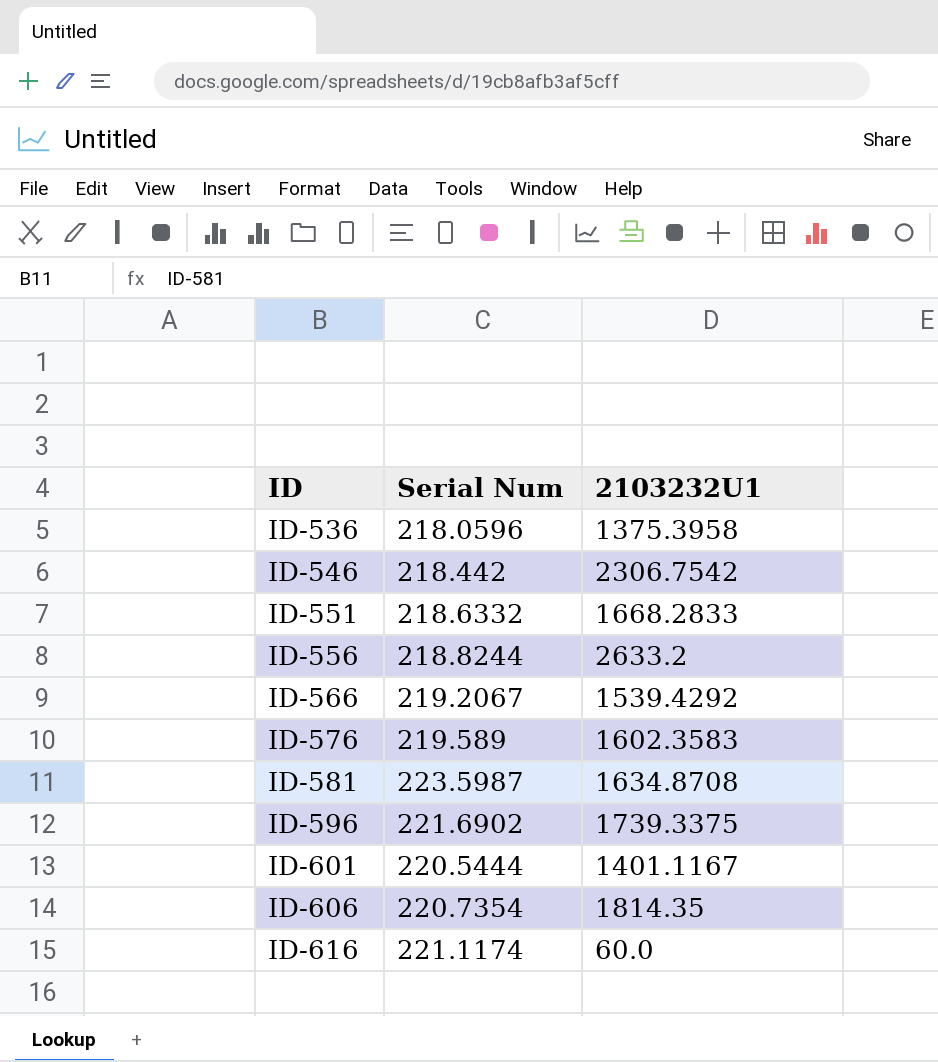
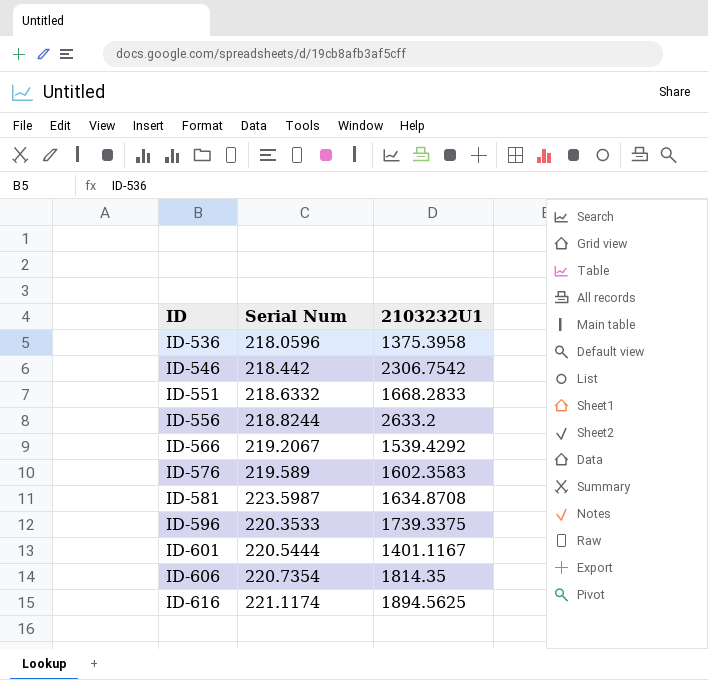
ID-596 | Serial Num: 221.6902 -> 220.3533
ID-616 | 2103232U1: 60.0 -> 1894.5625

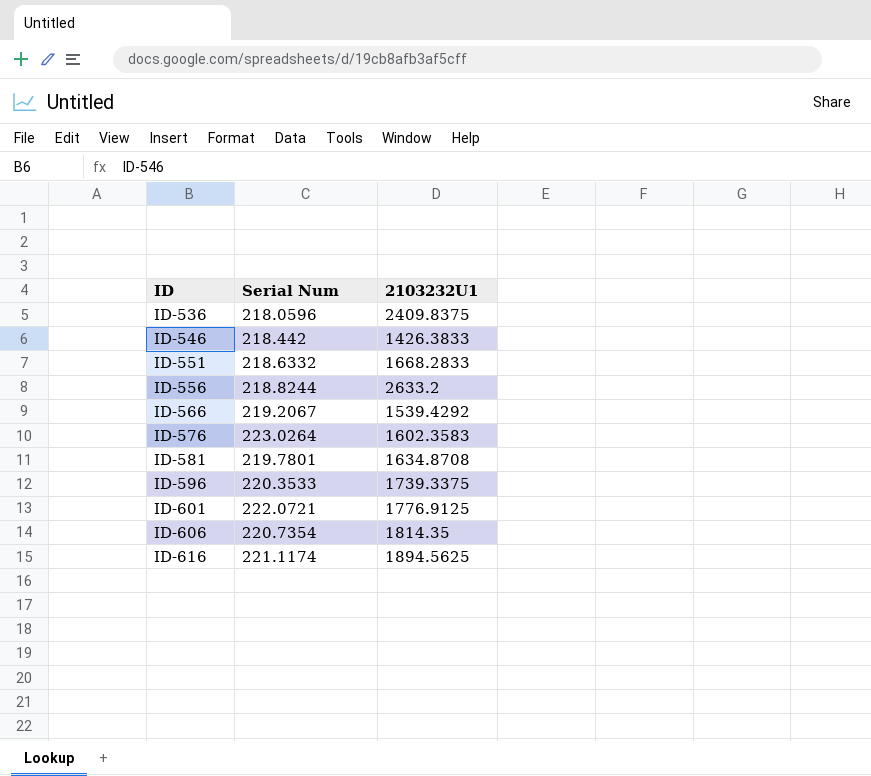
ID-536 | 2103232U1: 1375.3958 -> 2409.8375
ID-546 | 2103232U1: 2306.7542 -> 1426.3833
ID-576 | Serial Num: 219.589 -> 223.0264
ID-581 | Serial Num: 223.5987 -> 219.7801
ID-601 | Serial Num: 220.5444 -> 222.0721
ID-601 | 2103232U1: 1401.1167 -> 1776.9125

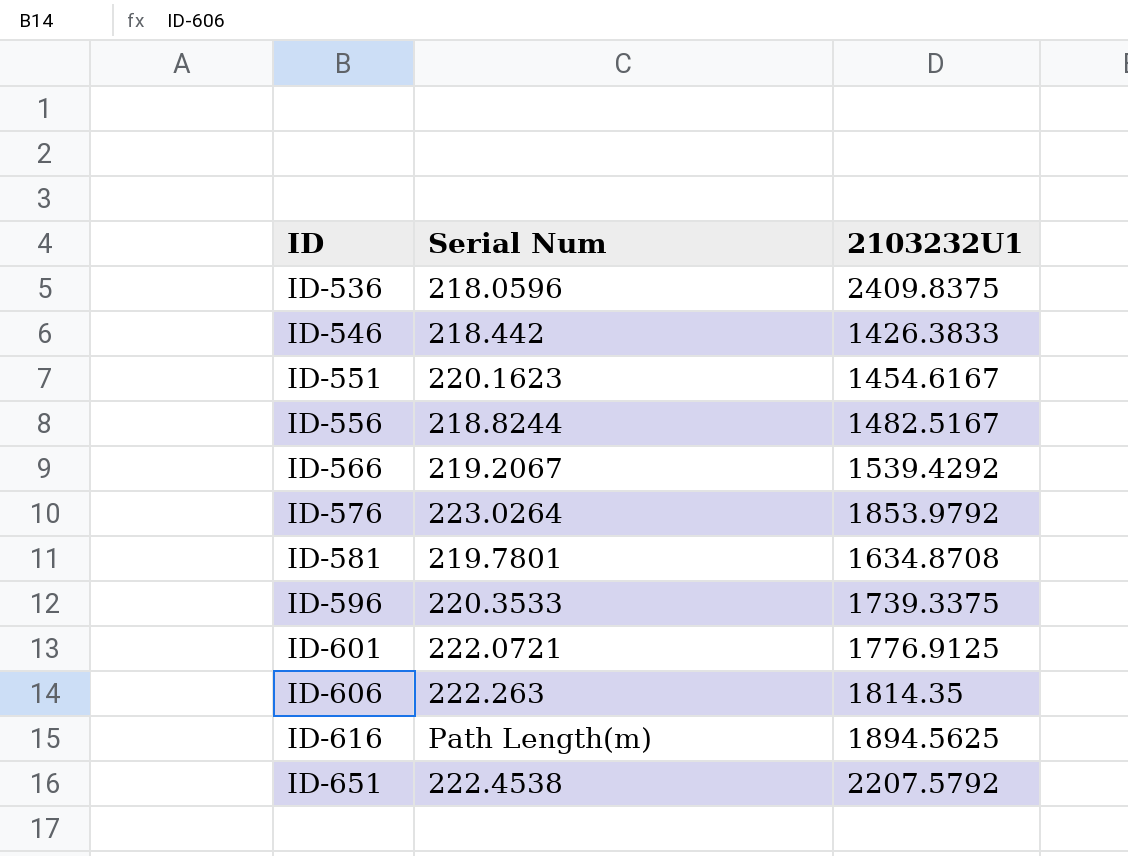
ID-551 | Serial Num: 218.6332 -> 220.1623
ID-551 | 2103232U1: 1668.2833 -> 1454.6167
ID-556 | 2103232U1: 2633.2 -> 1482.5167
ID-576 | 2103232U1: 1602.3583 -> 1853.9792
ID-606 | Serial Num: 220.7354 -> 222.263
ID-616 | Serial Num: 221.1174 -> Path Length(m)
row ID-651: none -> 222.4538 | 2207.5792

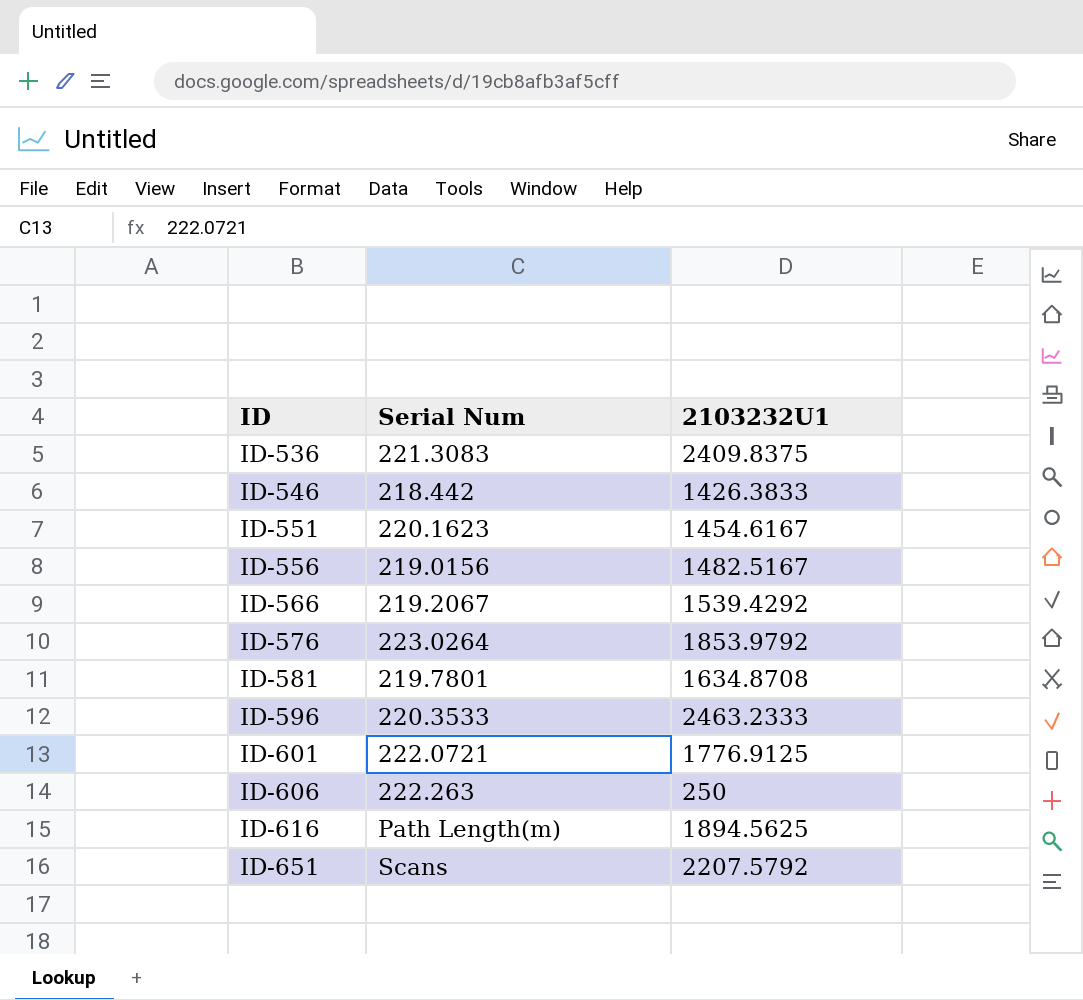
ID-536 | Serial Num: 218.0596 -> 221.3083
ID-556 | Serial Num: 218.8244 -> 219.0156
ID-596 | 2103232U1: 1739.3375 -> 2463.2333
ID-606 | 2103232U1: 1814.35 -> 250
ID-651 | Serial Num: 222.4538 -> Scans

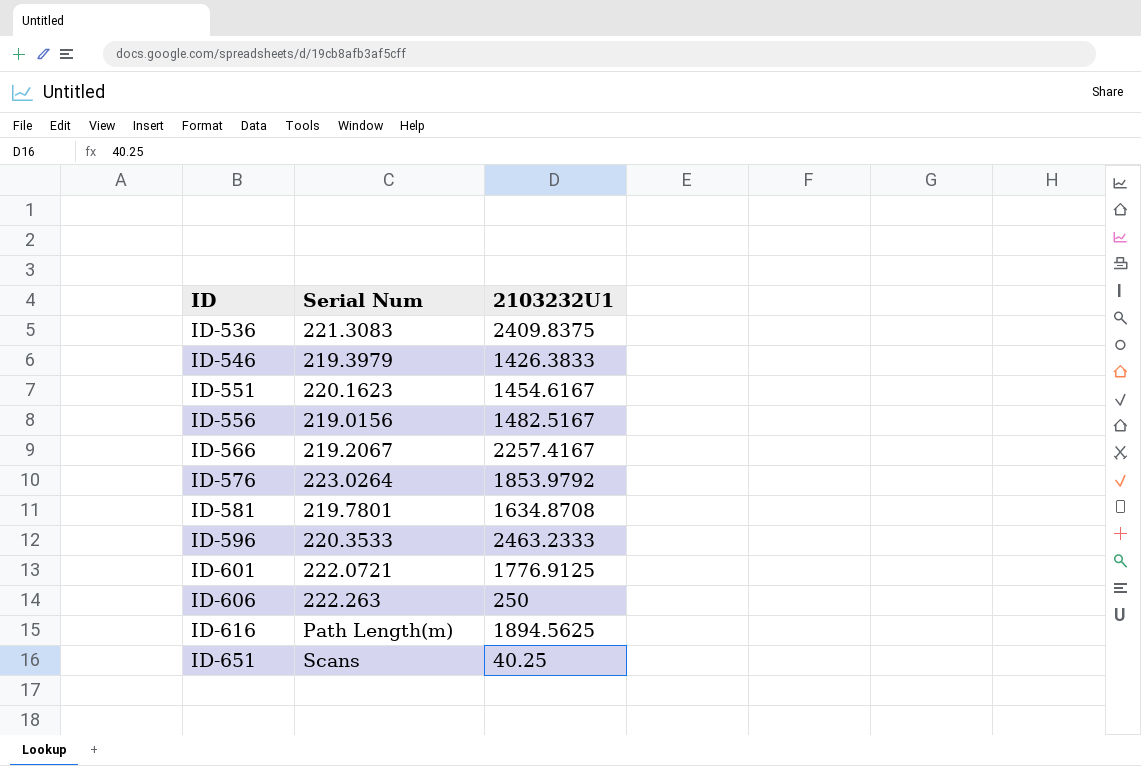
ID-546 | Serial Num: 218.442 -> 219.3979
ID-566 | 2103232U1: 1539.4292 -> 2257.4167
ID-651 | 2103232U1: 2207.5792 -> 40.25

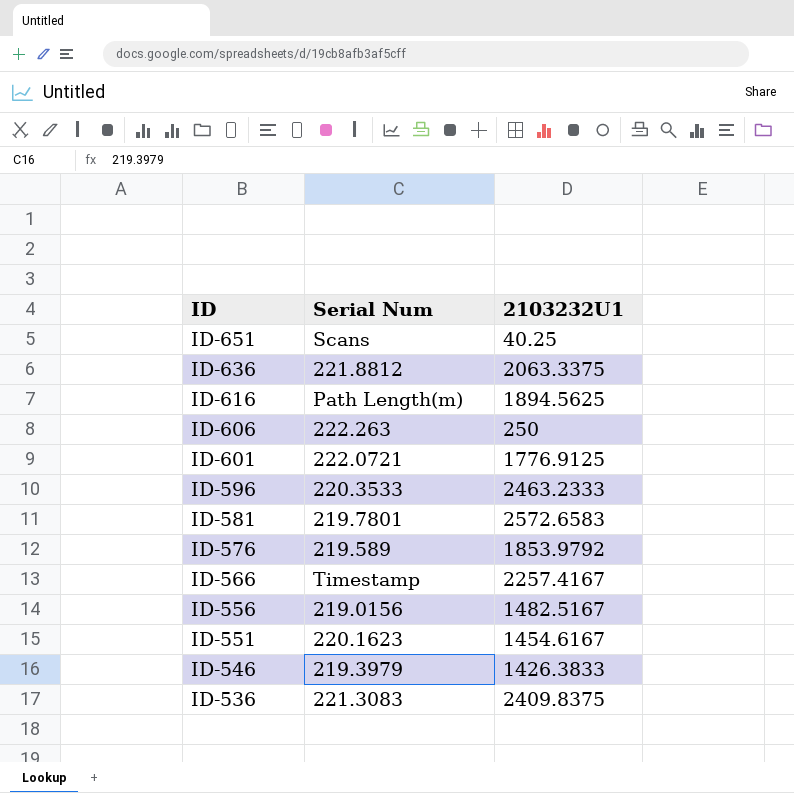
row order: ID ascending -> ID descending
row ID-636: none -> 221.8812 | 2063.3375
ID-581 | 2103232U1: 1634.8708 -> 2572.6583
ID-576 | Serial Num: 223.0264 -> 219.589
ID-566 | Serial Num: 219.2067 -> Timestamp

